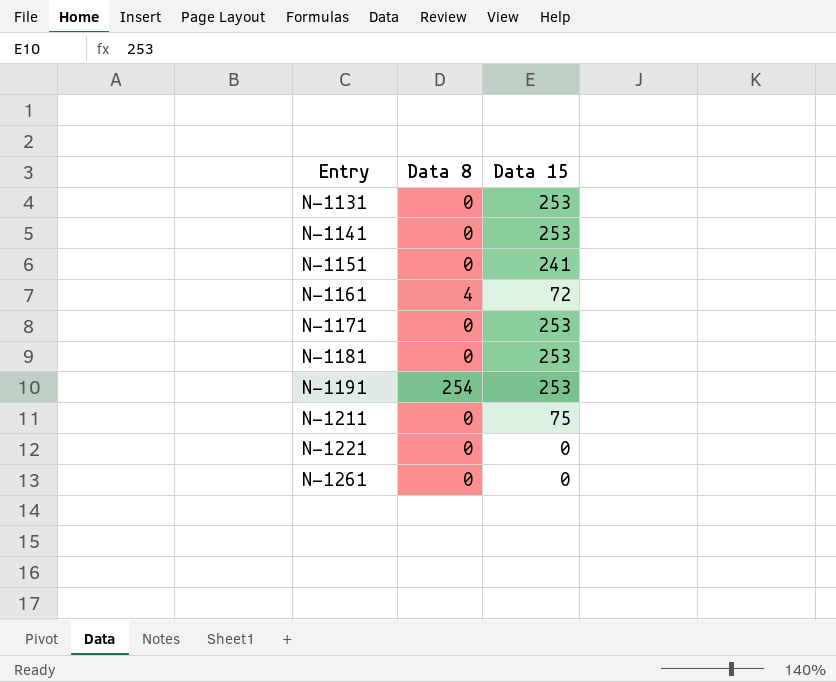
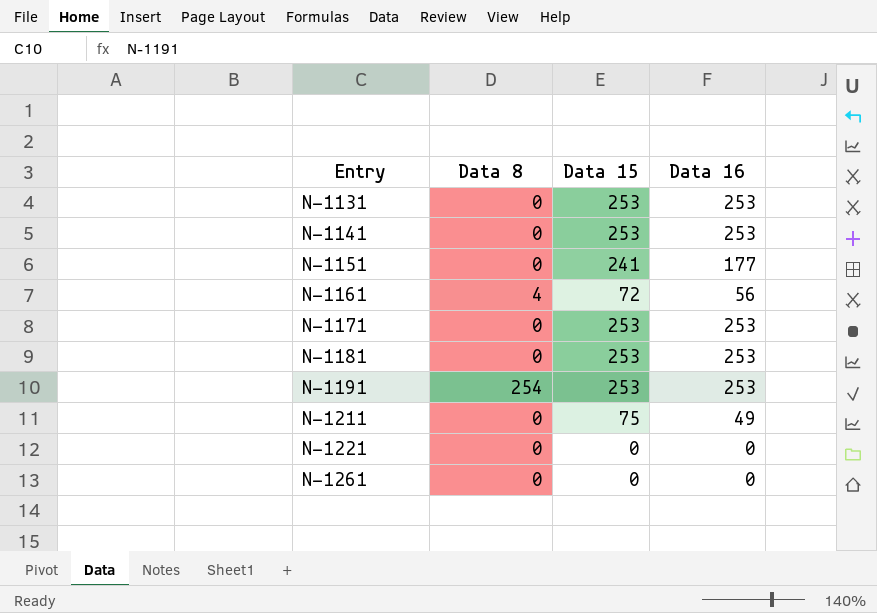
column Data 16 | position: none -> 4

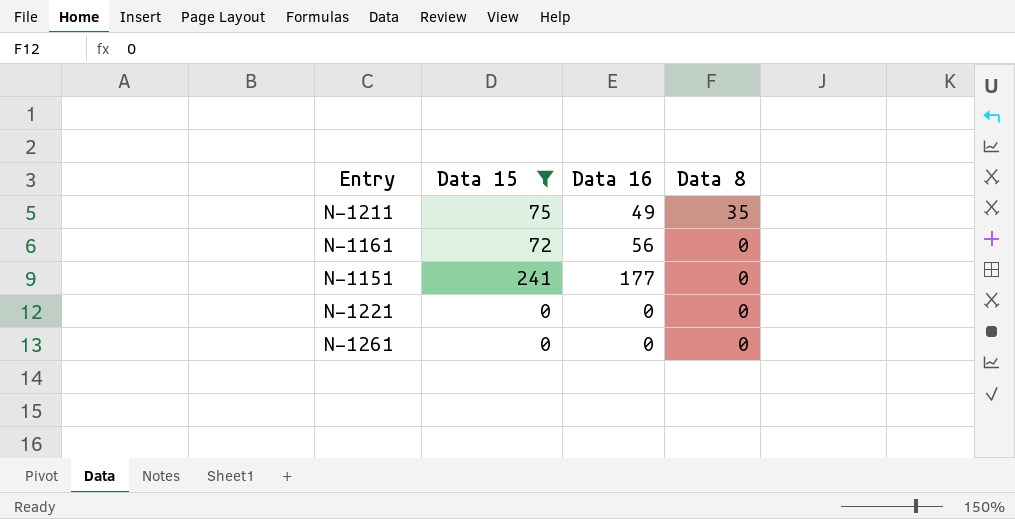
filter: none -> Data 15 != 253
row order: Entry ascending -> Data 8 descending
column Data 8 | position: 2 -> 4
N-1211 | Data 8: 0 -> 35
N-1161 | Data 8: 4 -> 0

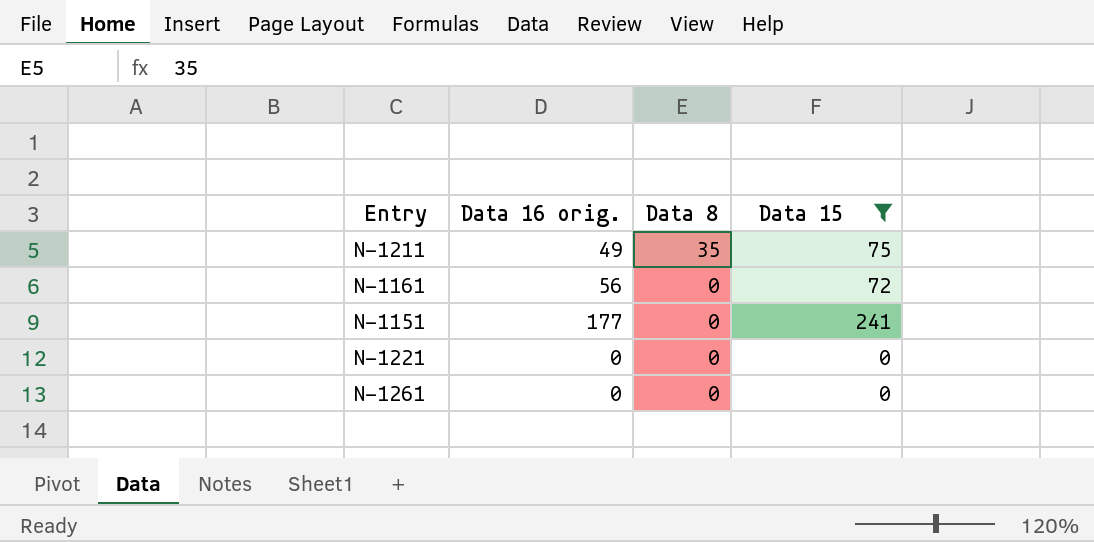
column name: Data 16 -> Data 16 orig.
column Data 15 | position: 2 -> 4

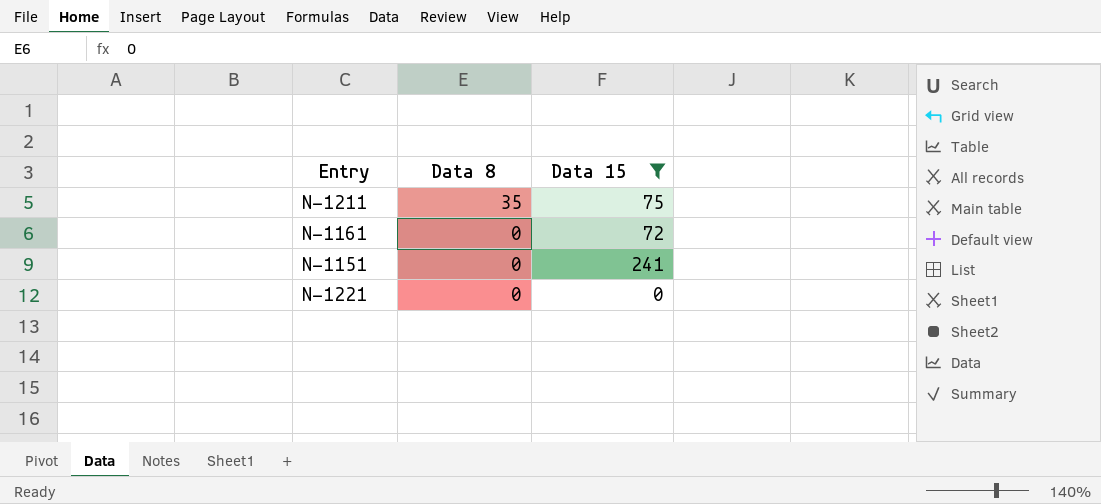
column Data 16 orig. | position: 2 -> none
row N-1261: 0 | 0 | 0 -> none

